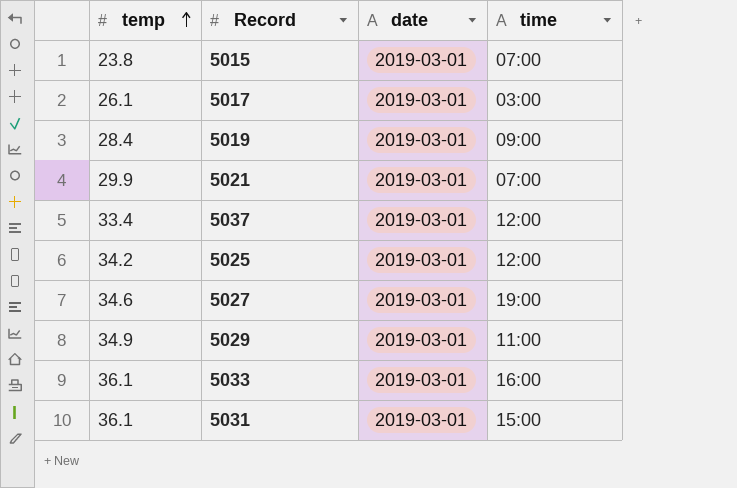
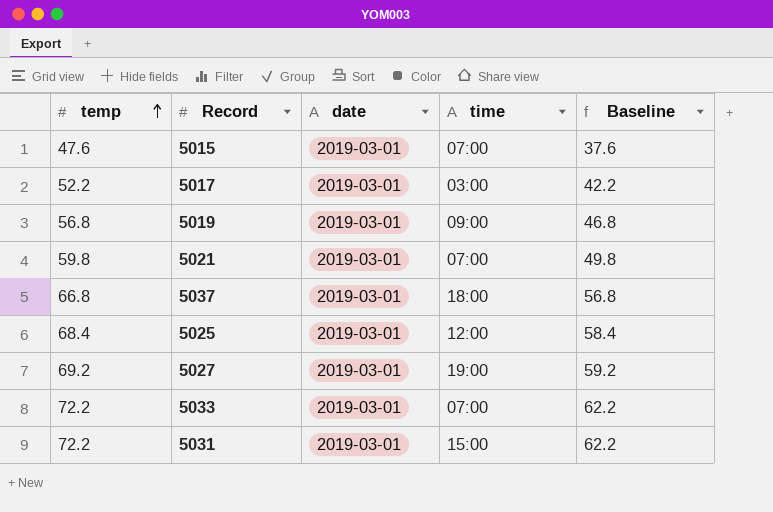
column Baseline | formula: none -> [temp] - 10
row 5029: 34.9 | 2019-03-01 | 11:00 -> none
5015 | temp: 23.8 -> 47.6
5017 | temp: 26.1 -> 52.2
5019 | temp: 28.4 -> 56.8
5021 | temp: 29.9 -> 59.8
5037 | temp: 33.4 -> 66.8
5037 | time: 12:00 -> 18:00
5025 | temp: 34.2 -> 68.4
5027 | temp: 34.6 -> 69.2
5033 | temp: 36.1 -> 72.2
5033 | time: 16:00 -> 07:00
5031 | temp: 36.1 -> 72.2

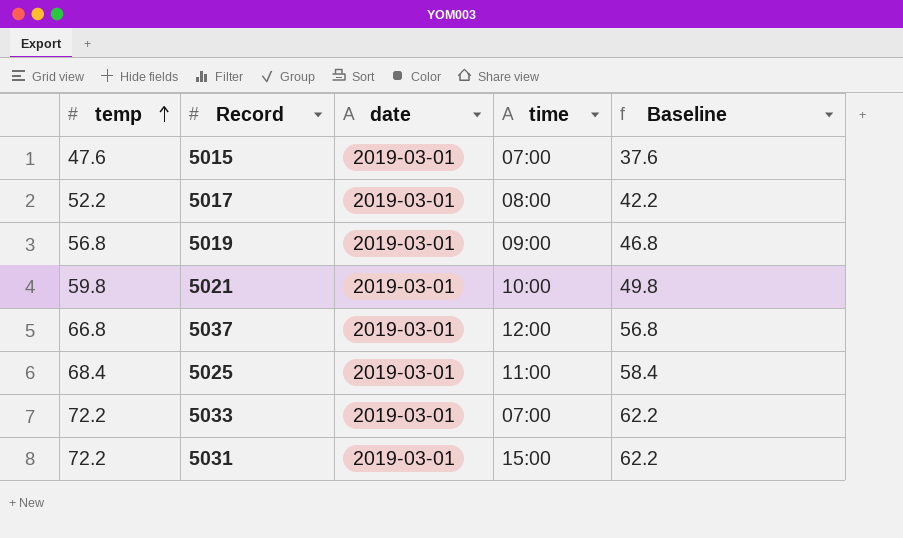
row 5027: 69.2 | 2019-03-01 | 19:00 | 59.2 -> none
5017 | time: 03:00 -> 08:00
5021 | time: 07:00 -> 10:00
5037 | time: 18:00 -> 12:00
5025 | time: 12:00 -> 11:00

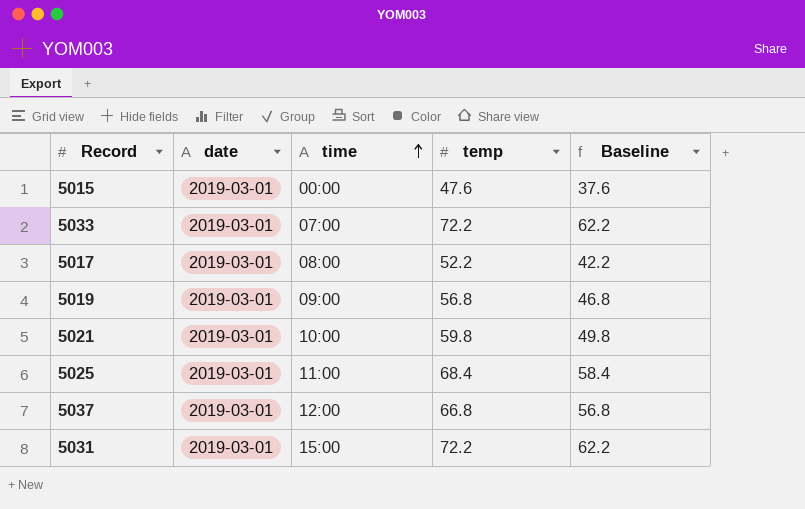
row order: temp ascending -> time ascending
column temp | position: 1 -> 4
5015 | time: 07:00 -> 00:00

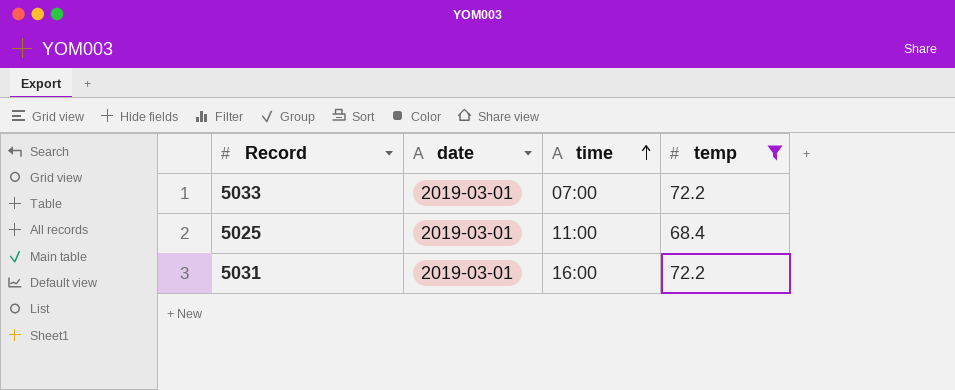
filter: none -> temp >= 68.4
column Baseline | formula: [temp] - 10 -> none
5031 | time: 15:00 -> 16:00

